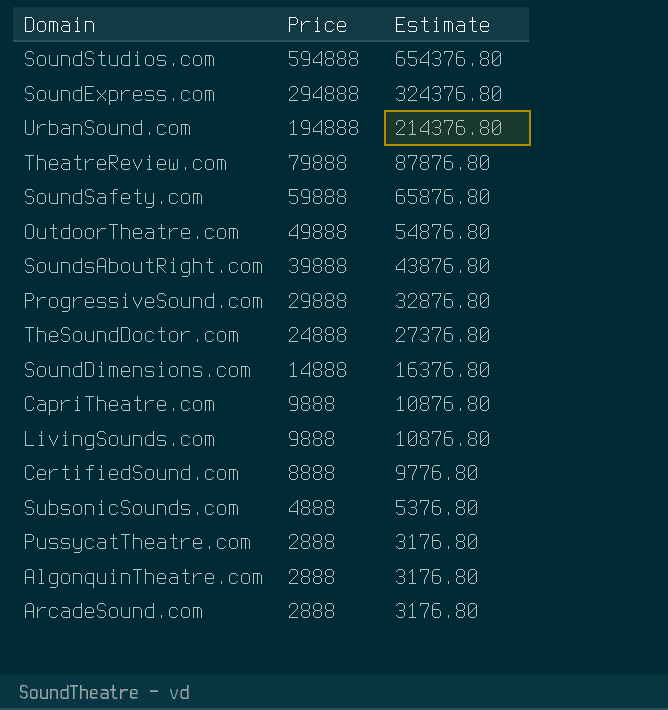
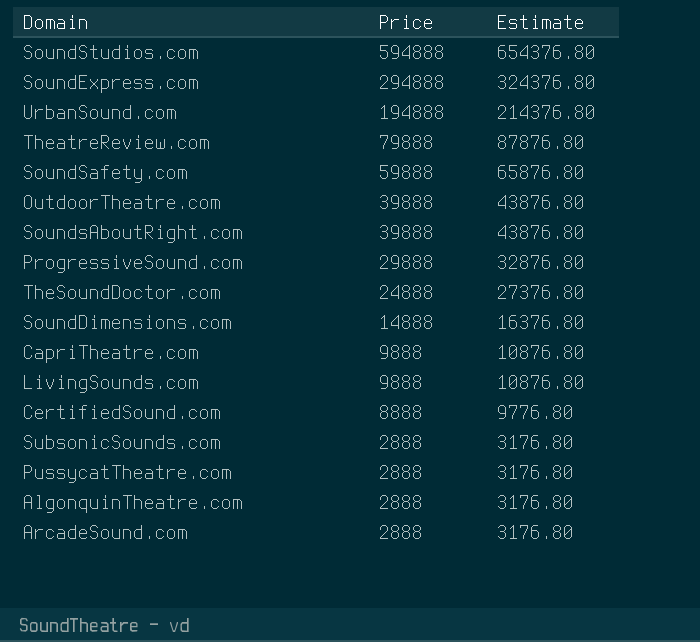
OutdoorTheatre.com | Price: 49888 -> 39888
OutdoorTheatre.com | Estimate: 54876.80 -> 43876.80
SubsonicSounds.com | Price: 4888 -> 2888
SubsonicSounds.com | Estimate: 5376.80 -> 3176.80

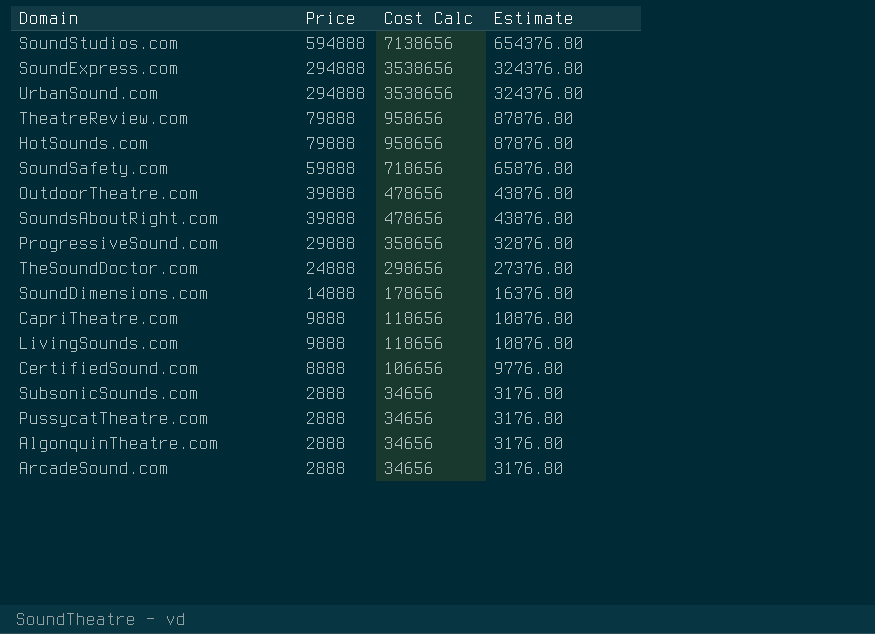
column Cost Calc | formula: none -> [Price] * 12
UrbanSound.com | Price: 194888 -> 294888
UrbanSound.com | Estimate: 214376.80 -> 324376.80
row HotSounds.com: none -> 79888 | 958656 | 87876.80

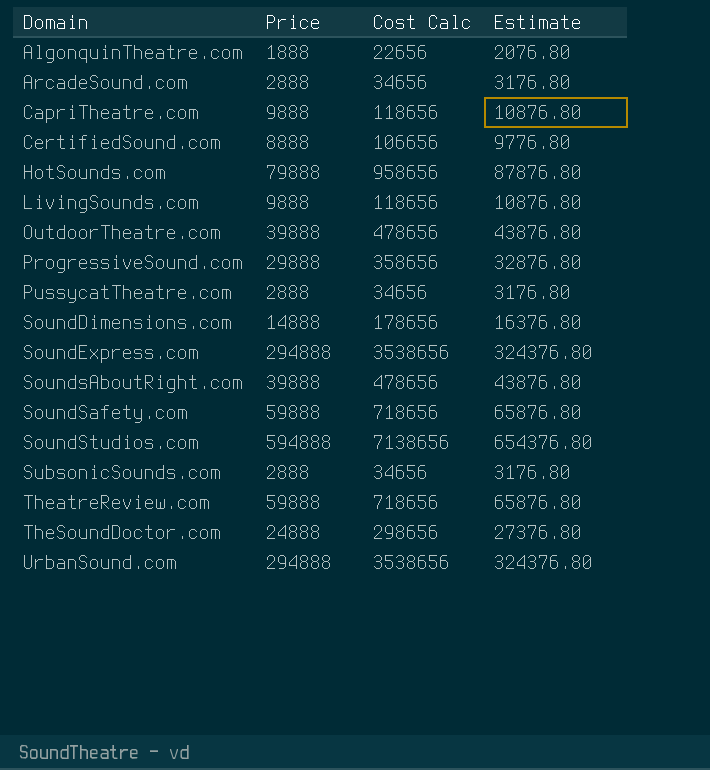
row order: Price descending -> Domain ascending
AlgonquinTheatre.com | Price: 2888 -> 1888
AlgonquinTheatre.com | Cost Calc: 34656 -> 22656
AlgonquinTheatre.com | Estimate: 3176.80 -> 2076.80
TheatreReview.com | Price: 79888 -> 59888
TheatreReview.com | Cost Calc: 958656 -> 718656
TheatreReview.com | Estimate: 87876.80 -> 65876.80

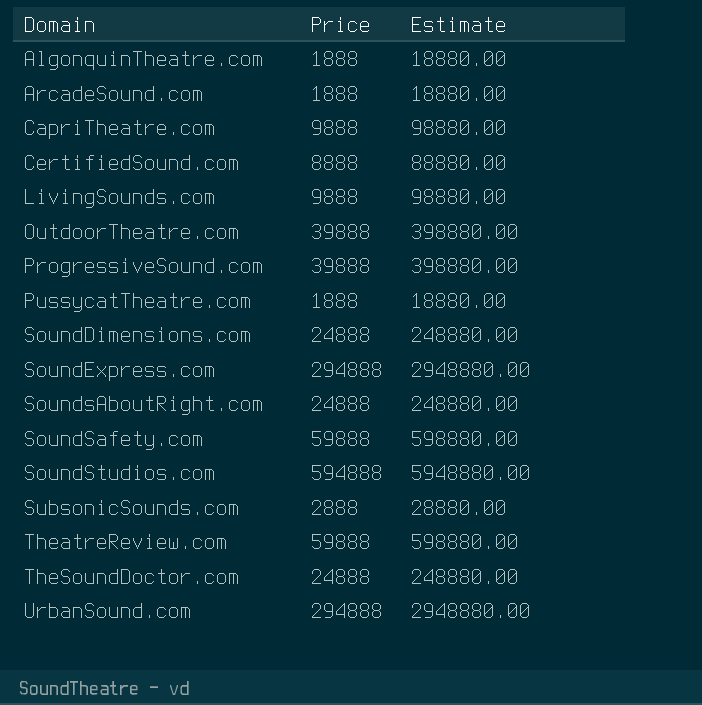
column Cost Calc | formula: [Price] * 12 -> none
column Estimate | formula: [Price] * 1.1 -> [Price] * 10
row HotSounds.com: 79888 | 958656 | 87876.80 -> none
ArcadeSound.com | Price: 2888 -> 1888
ProgressiveSound.com | Price: 29888 -> 39888
PussycatTheatre.com | Price: 2888 -> 1888
SoundDimensions.com | Price: 14888 -> 24888
SoundsAboutRight.com | Price: 39888 -> 24888

